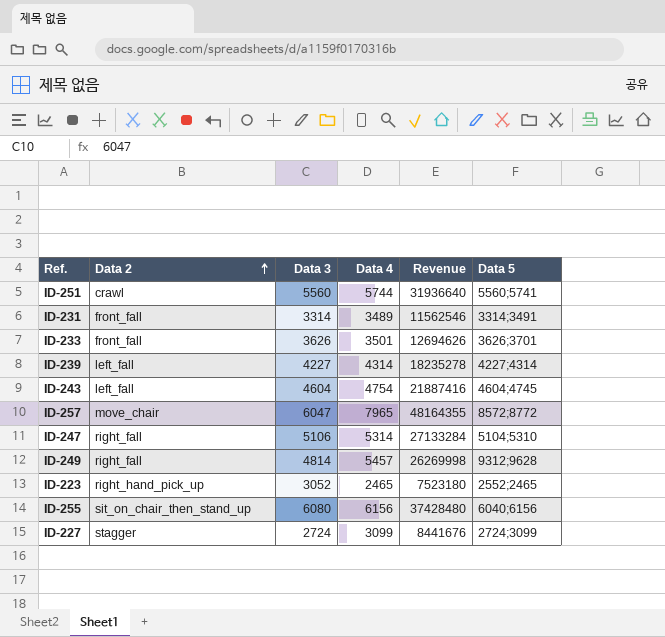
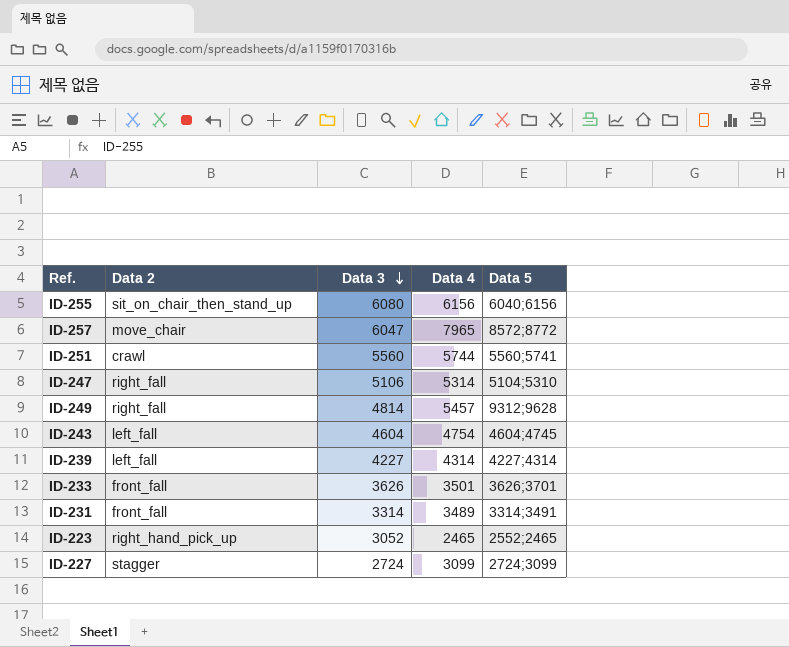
row order: Data 2 ascending -> Data 3 descending
column Revenue | formula: [Data 3] * [Data 4] -> none

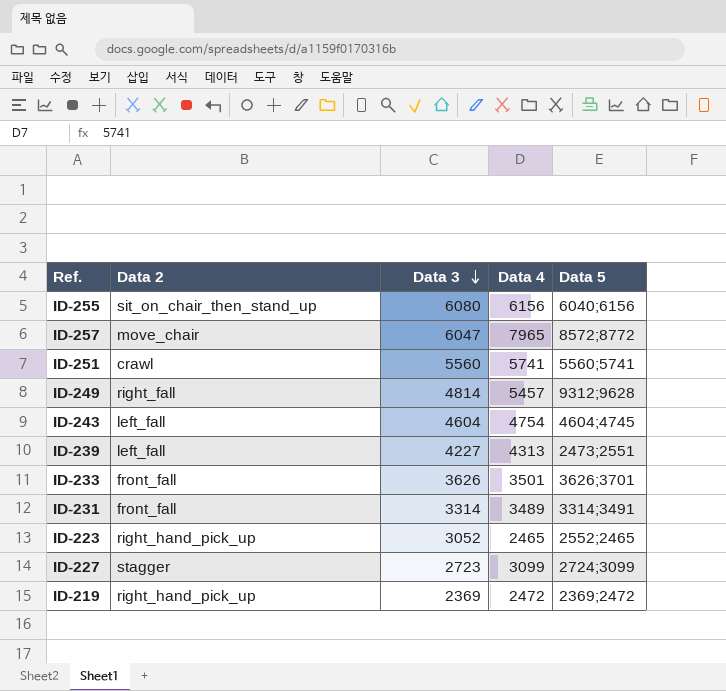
row ID-247: right_fall | 5106 | 5314 | 5104;5310 -> none
ID-251 | Data 4: 5744 -> 5741
ID-239 | Data 4: 4314 -> 4313
ID-239 | Data 5: 4227;4314 -> 2473;2551
ID-227 | Data 3: 2724 -> 2723
row ID-219: none -> right_hand_pick_up | 2369 | 2472 | 2369;2472

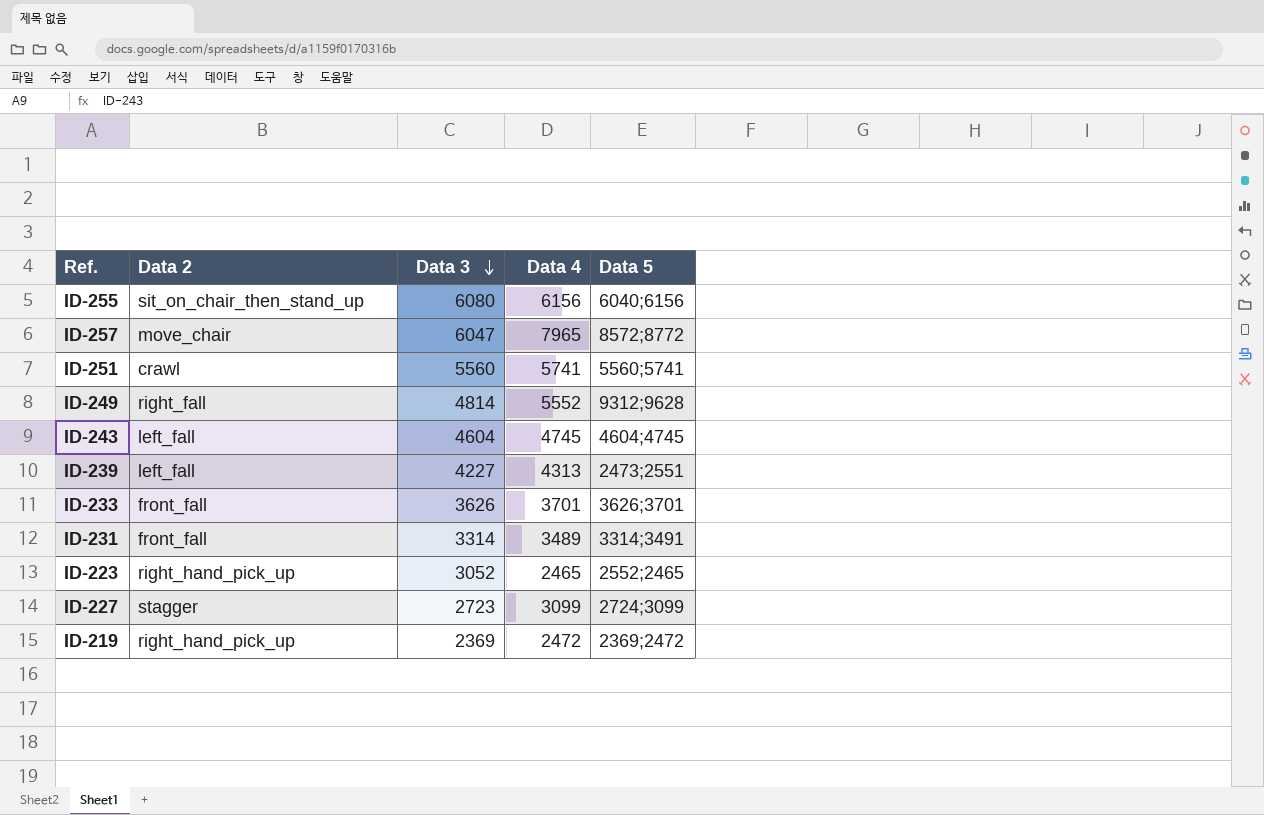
ID-249 | Data 4: 5457 -> 5552
ID-243 | Data 4: 4754 -> 4745
ID-233 | Data 4: 3501 -> 3701

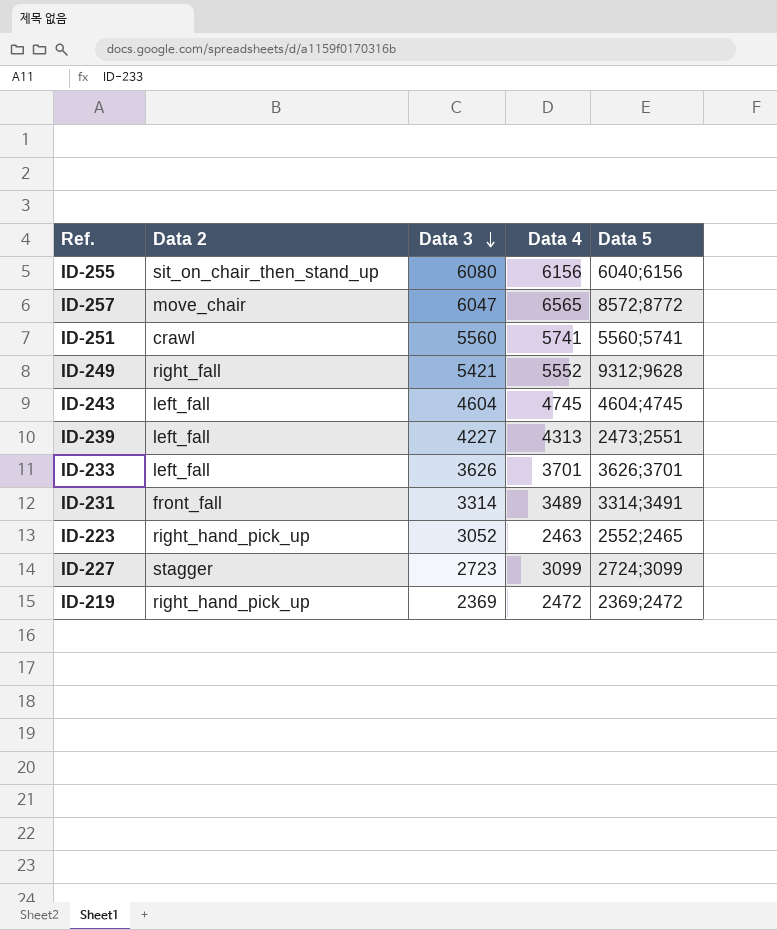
ID-257 | Data 4: 7965 -> 6565
ID-249 | Data 3: 4814 -> 5421
ID-233 | Data 2: front_fall -> left_fall
ID-223 | Data 4: 2465 -> 2463

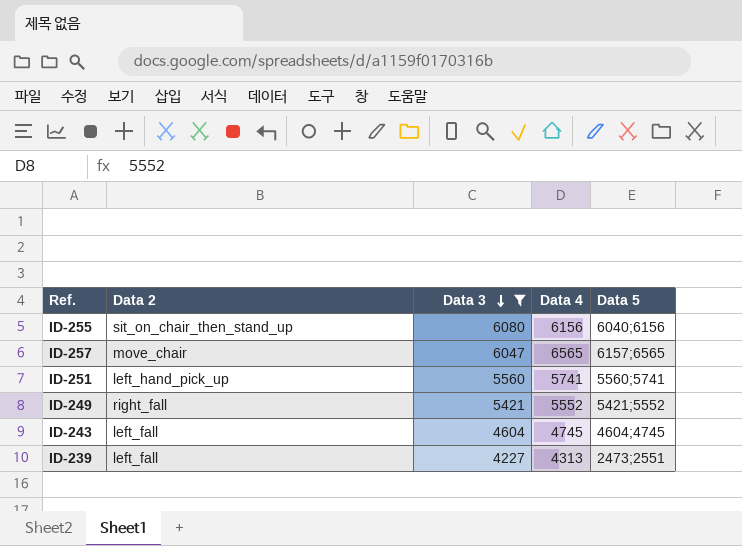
filter: none -> Data 3 >= 4227
ID-257 | Data 5: 8572;8772 -> 6157;6565
ID-251 | Data 2: crawl -> left_hand_pick_up
ID-249 | Data 5: 9312;9628 -> 5421;5552

